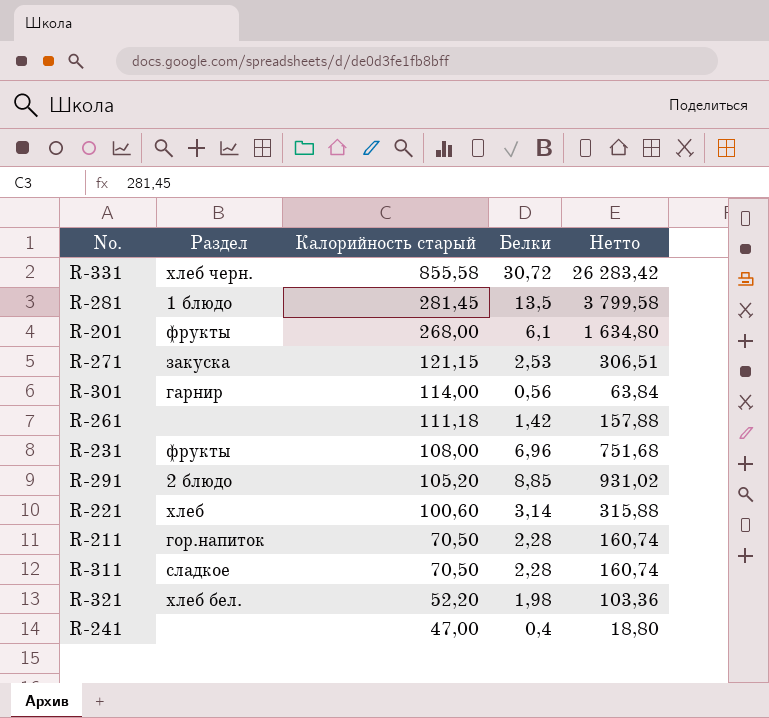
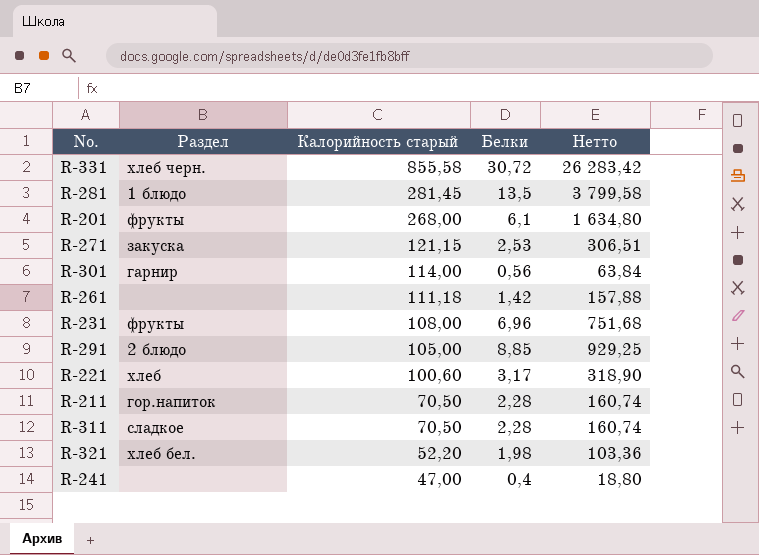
R-291 | Калорийность старый: 105,20 -> 105,00
R-291 | Нетто: 931,02 -> 929,25
R-221 | Белки: 3,14 -> 3,17
R-221 | Нетто: 315,88 -> 318,90

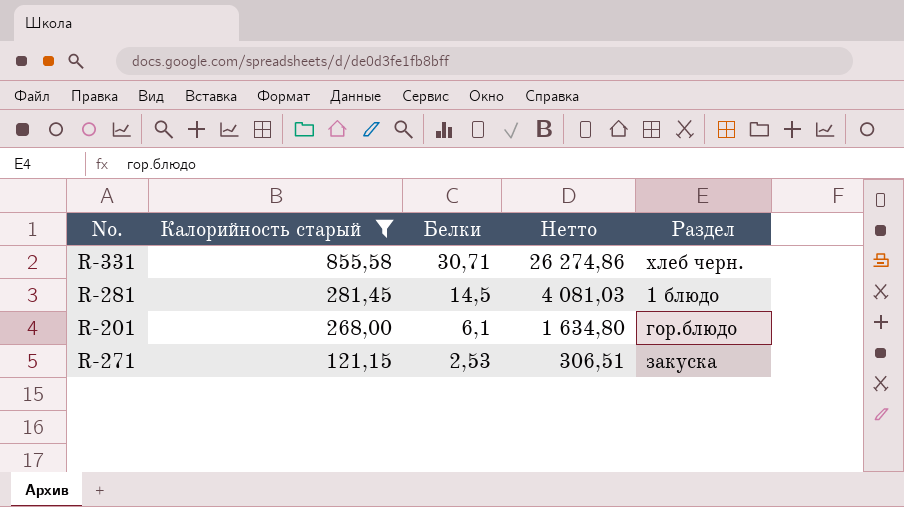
filter: none -> Калорийность старый >= 121,15
column Раздел | position: 2 -> 5
R-331 | Белки: 30,72 -> 30,71
R-331 | Нетто: 26 283,42 -> 26 274,86
R-281 | Белки: 13,5 -> 14,5
R-281 | Нетто: 3 799,58 -> 4 081,03
R-201 | Раздел: фрукты -> гор.блюдо

